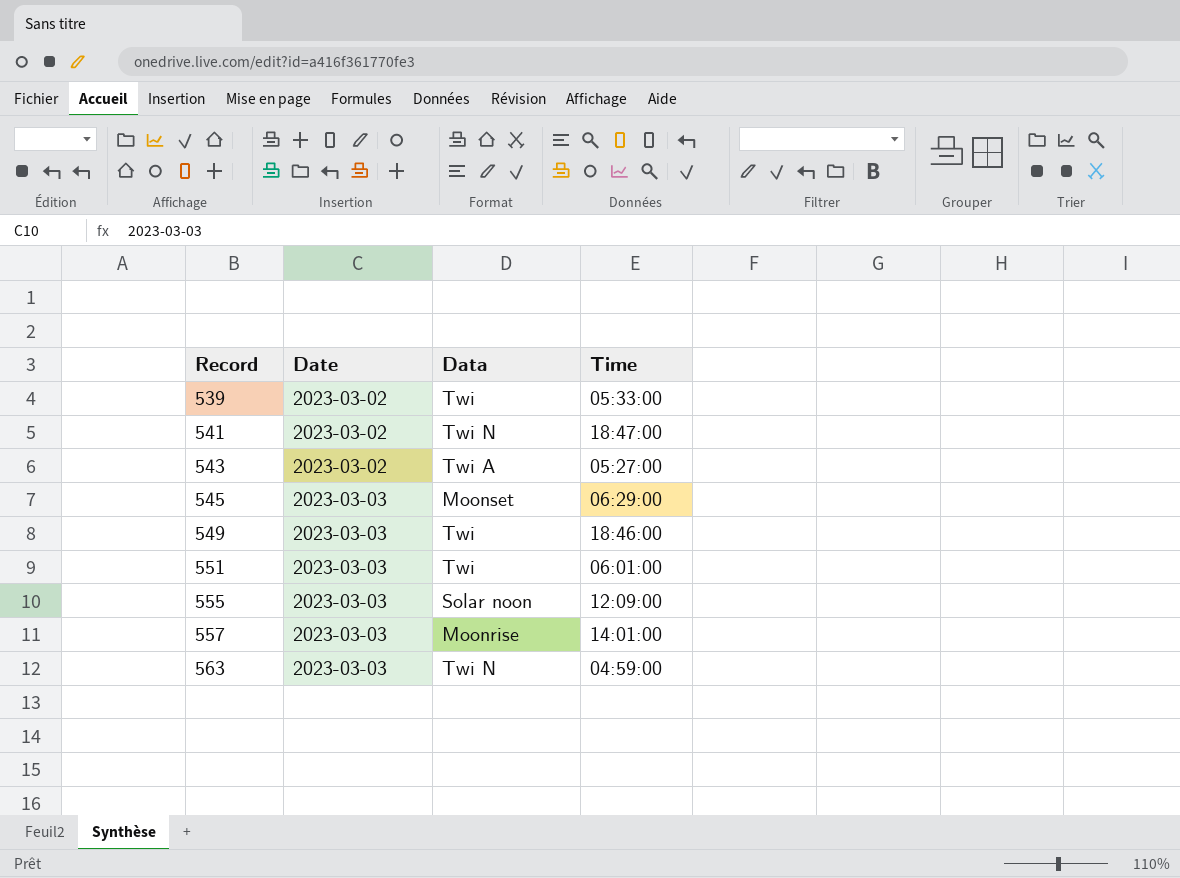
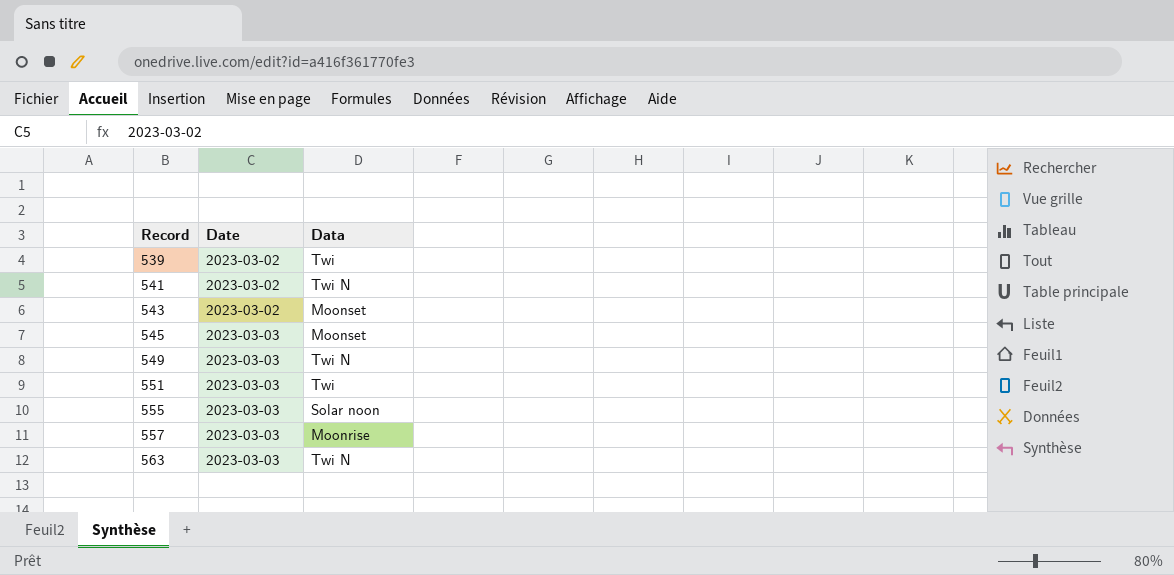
column Time | position: 4 -> none
543 | Data: Twi A -> Moonset
549 | Data: Twi -> Twi N

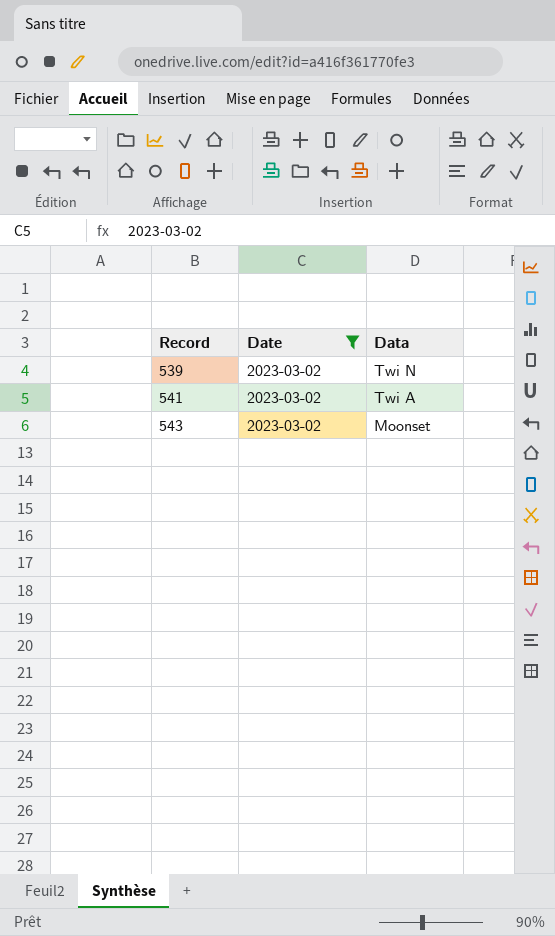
filter: none -> Date = 2023-03-02
539 | Data: Twi -> Twi N
541 | Data: Twi N -> Twi A

